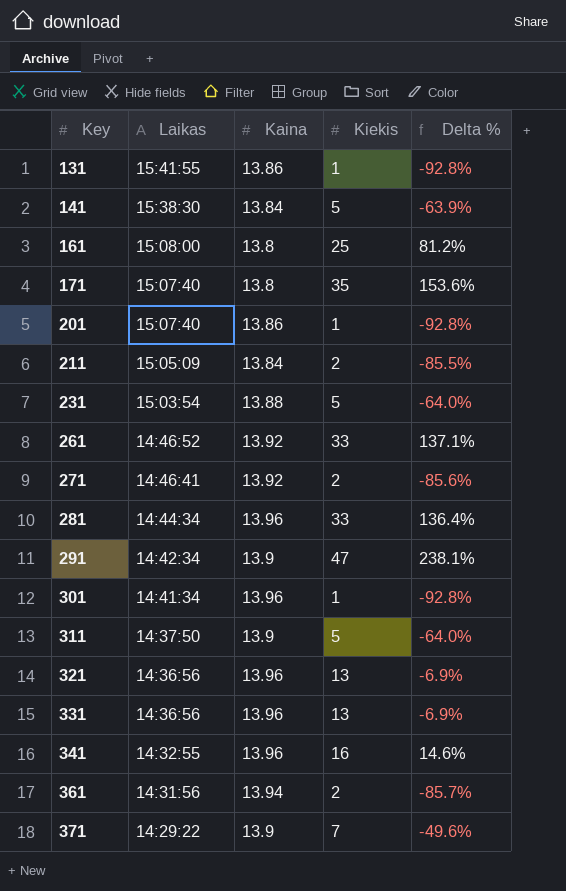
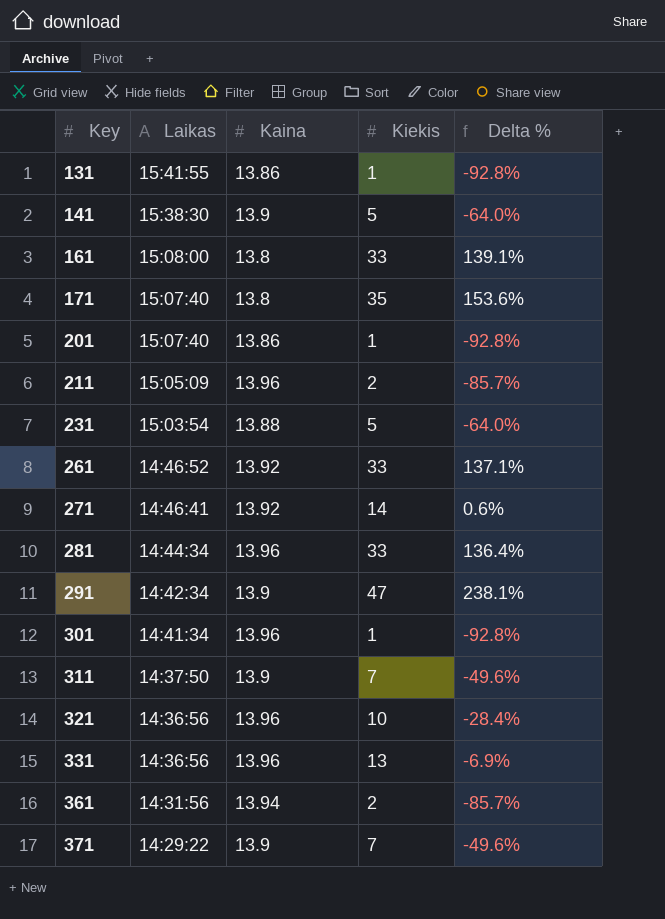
row 341: 14:32:55 | 13.96 | 16 | 14.6% -> none
141 | Kaina: 13.84 -> 13.9
141 | Delta %: -63.9% -> -64.0%
161 | Kiekis: 25 -> 33
161 | Delta %: 81.2% -> 139.1%
211 | Kaina: 13.84 -> 13.96
211 | Delta %: -85.5% -> -85.7%
271 | Kiekis: 2 -> 14
271 | Delta %: -85.6% -> 0.6%
311 | Kiekis: 5 -> 7
311 | Delta %: -64.0% -> -49.6%
321 | Kiekis: 13 -> 10
321 | Delta %: -6.9% -> -28.4%

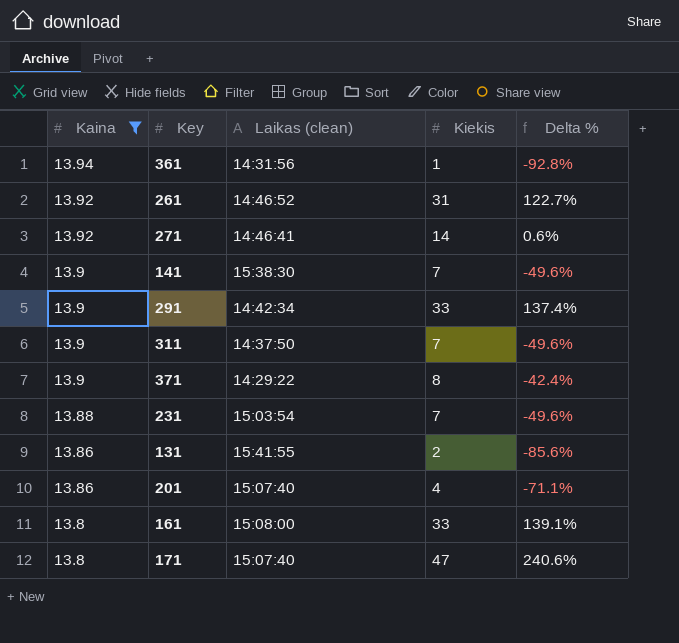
filter: none -> Kaina != 13.96
row order: Key ascending -> Kaina descending
column Kaina | position: 3 -> 1
column name: Laikas -> Laikas (clean)
361 | Kiekis: 2 -> 1
361 | Delta %: -85.7% -> -92.8%
261 | Kiekis: 33 -> 31
261 | Delta %: 137.1% -> 122.7%
141 | Kiekis: 5 -> 7
141 | Delta %: -64.0% -> -49.6%
291 | Kiekis: 47 -> 33
291 | Delta %: 238.1% -> 137.4%
371 | Kiekis: 7 -> 8
371 | Delta %: -49.6% -> -42.4%
231 | Kiekis: 5 -> 7
231 | Delta %: -64.0% -> -49.6%
131 | Kiekis: 1 -> 2
131 | Delta %: -92.8% -> -85.6%
201 | Kiekis: 1 -> 4
201 | Delta %: -92.8% -> -71.1%
171 | Kiekis: 35 -> 47
171 | Delta %: 153.6% -> 240.6%

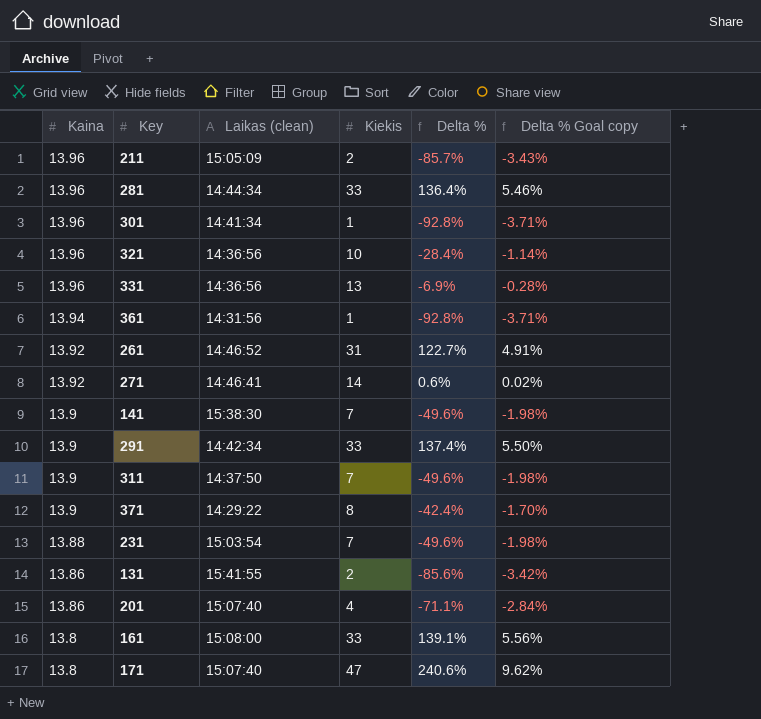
filter: Kaina != 13.96 -> none
column Delta % Goal copy | formula: none -> [Delta %] * 0.04

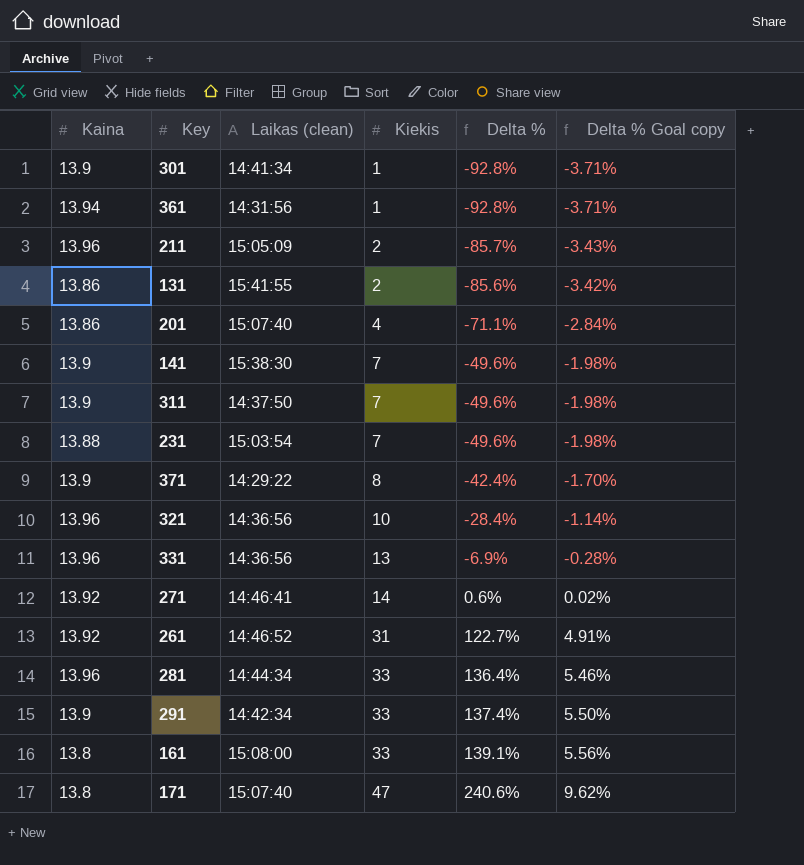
row order: Kaina descending -> Kiekis ascending
301 | Kaina: 13.96 -> 13.9

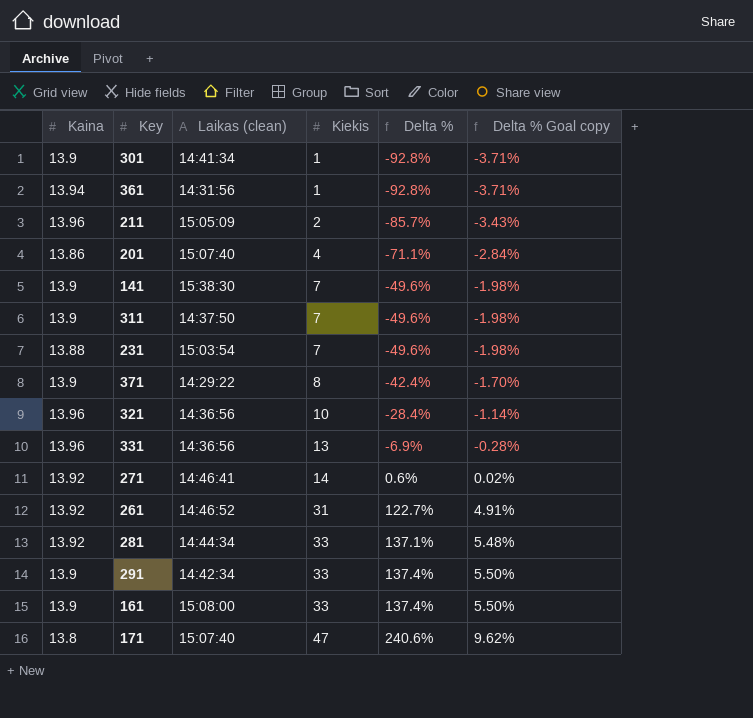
row 131: 13.86 | 15:41:55 | 2 | -85.6% | -3.42% -> none
281 | Kaina: 13.96 -> 13.92
281 | Delta %: 136.4% -> 137.1%
281 | Delta % Goal copy: 5.46% -> 5.48%
161 | Kaina: 13.8 -> 13.9
161 | Delta %: 139.1% -> 137.4%
161 | Delta % Goal copy: 5.56% -> 5.50%

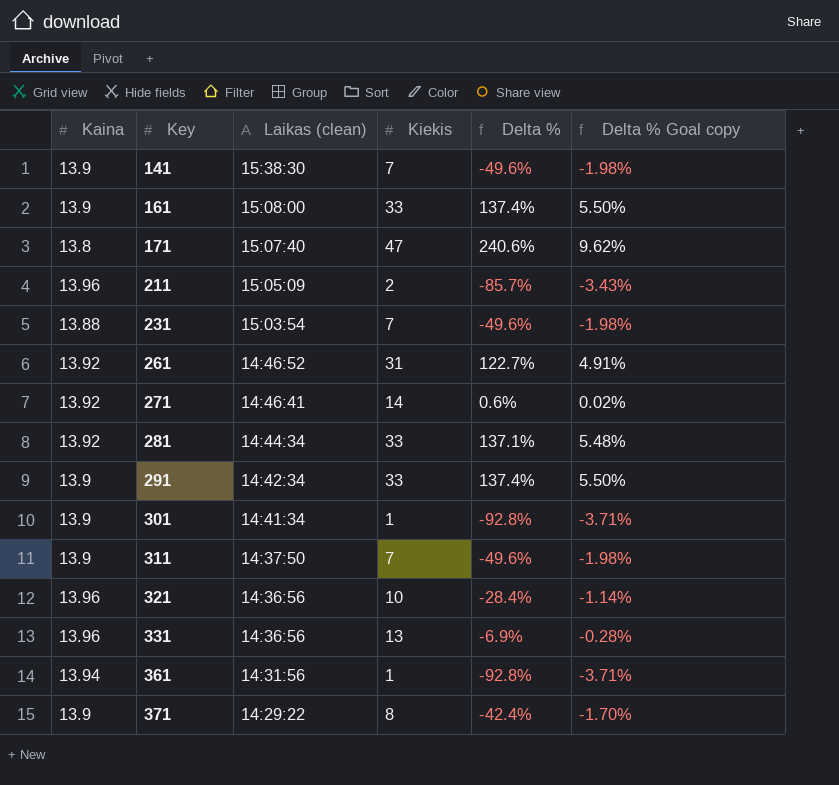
row order: Kiekis ascending -> Key ascending
row 201: 13.86 | 15:07:40 | 4 | -71.1% | -2.84% -> none

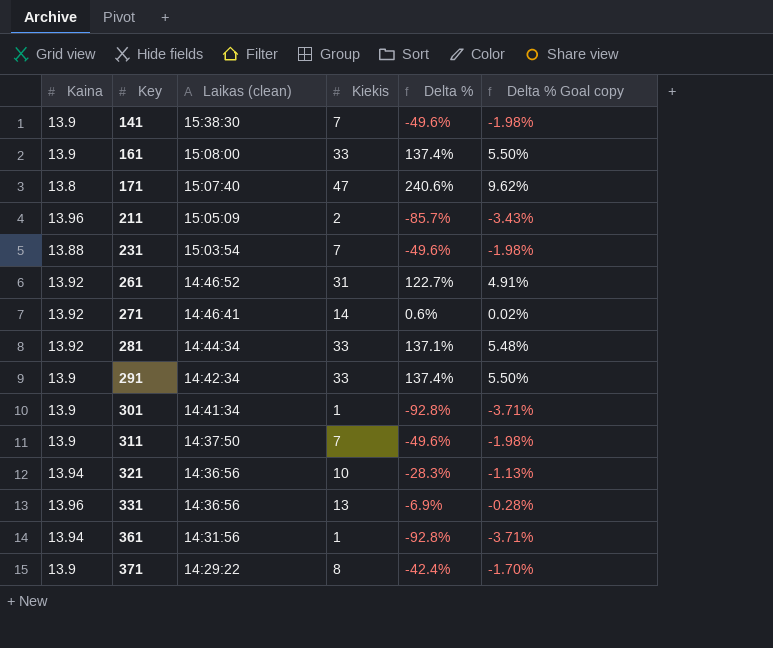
321 | Kaina: 13.96 -> 13.94
321 | Delta %: -28.4% -> -28.3%
321 | Delta % Goal copy: -1.14% -> -1.13%

